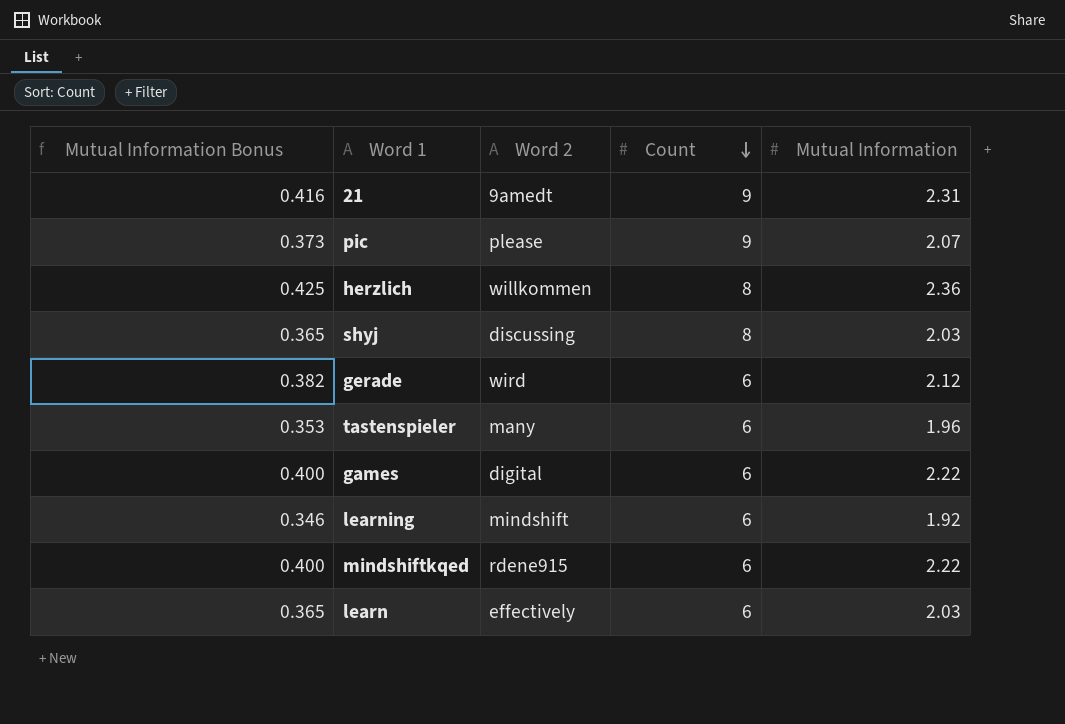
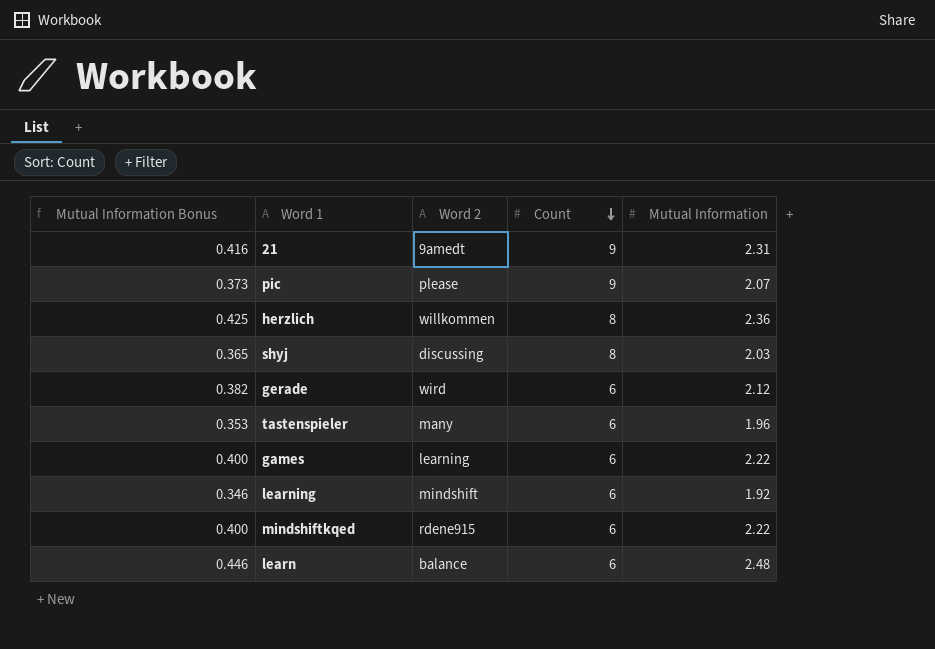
games | Word 2: digital -> learning
learn | Mutual Information Bonus: 0.365 -> 0.446
learn | Word 2: effectively -> balance
learn | Mutual Information: 2.03 -> 2.48

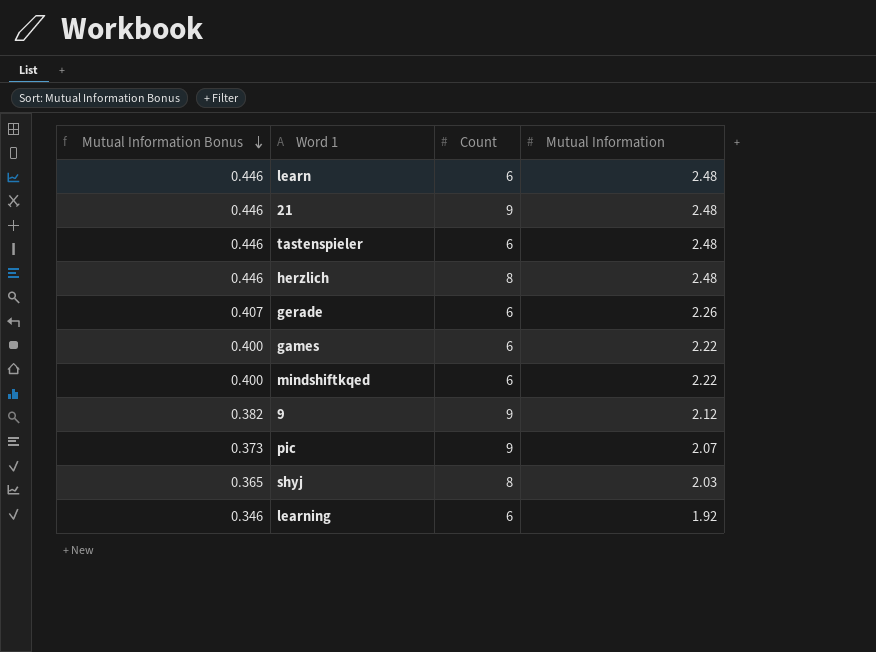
row order: Count descending -> Mutual Information Bonus descending
column Word 2 | position: 3 -> none
21 | Mutual Information Bonus: 0.416 -> 0.446
21 | Mutual Information: 2.31 -> 2.48
tastenspieler | Mutual Information Bonus: 0.353 -> 0.446
tastenspieler | Mutual Information: 1.96 -> 2.48
herzlich | Mutual Information Bonus: 0.425 -> 0.446
herzlich | Mutual Information: 2.36 -> 2.48
gerade | Mutual Information Bonus: 0.382 -> 0.407
gerade | Mutual Information: 2.12 -> 2.26
row 9: none -> 0.382 | 9 | 2.12

